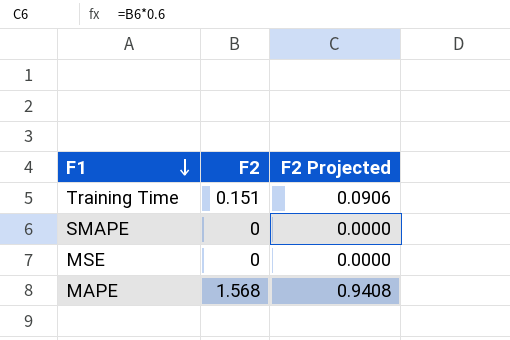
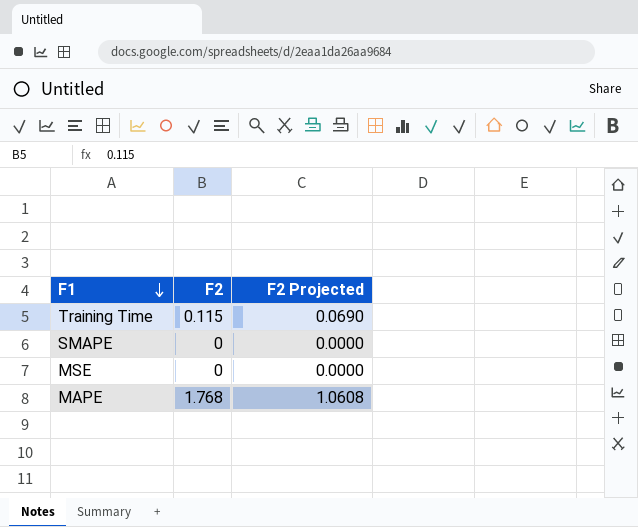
Training Time | F2: 0.151 -> 0.115
Training Time | F2 Projected: 0.0906 -> 0.0690
MAPE | F2: 1.568 -> 1.768
MAPE | F2 Projected: 0.9408 -> 1.0608

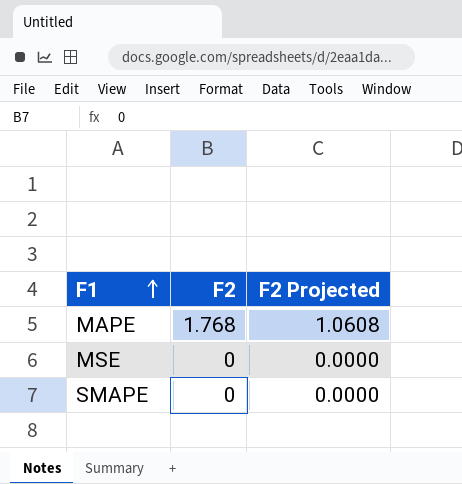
row order: F1 descending -> F1 ascending
row Training Time: 0.115 | 0.0690 -> none

